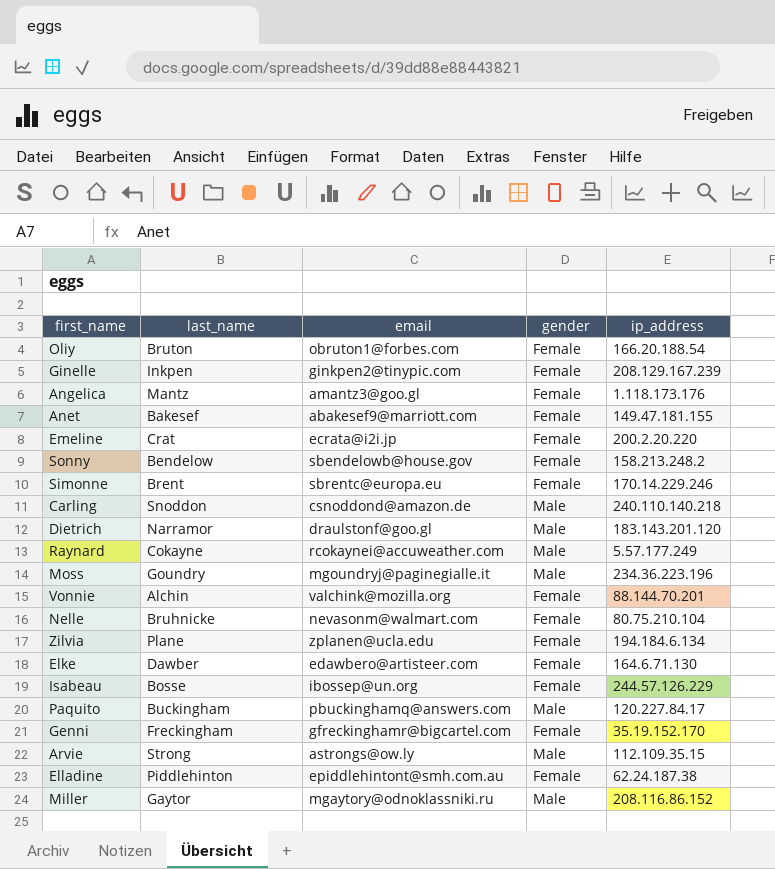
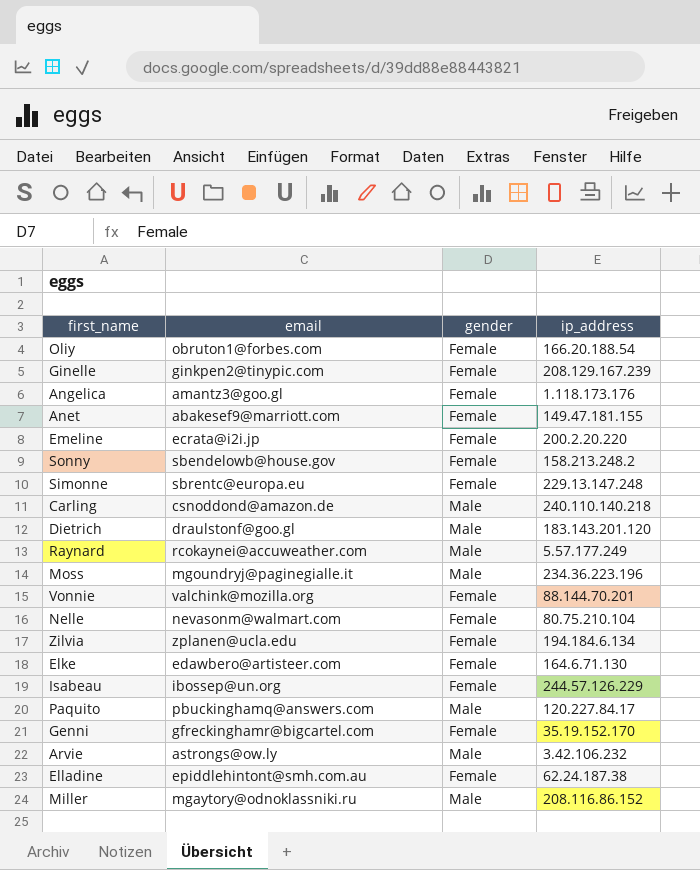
column last_name | position: 2 -> none
Simonne | ip_address: 170.14.229.246 -> 229.13.147.248
Arvie | ip_address: 112.109.35.15 -> 3.42.106.232

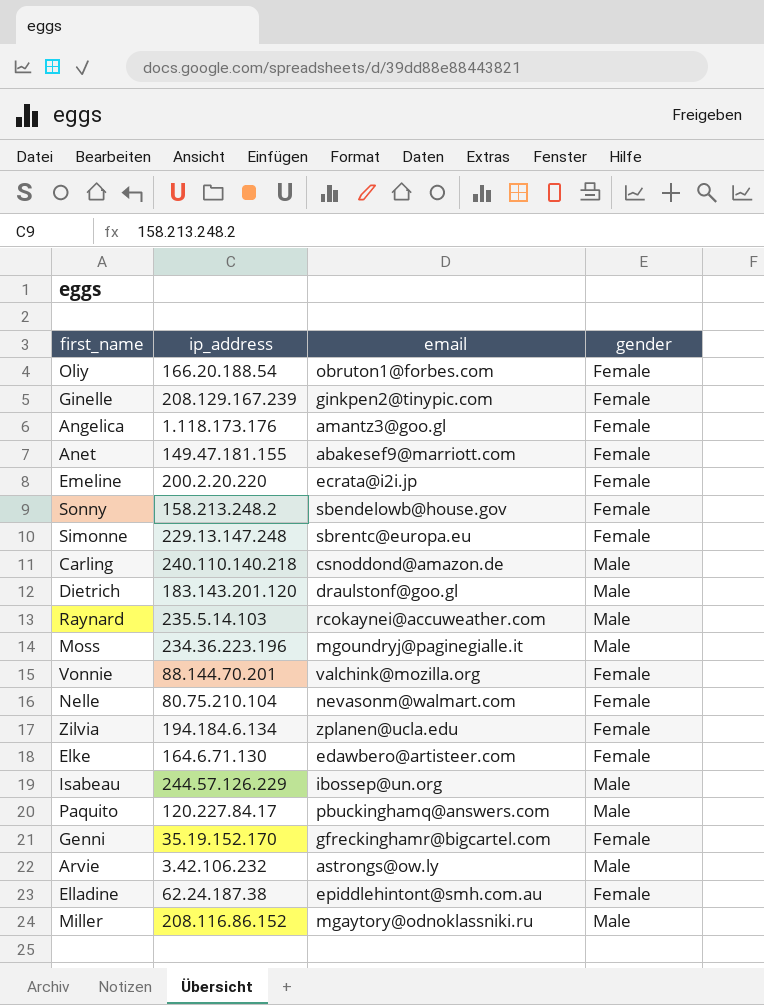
column ip_address | position: 4 -> 2
Raynard | ip_address: 5.57.177.249 -> 235.5.14.103
Isabeau | gender: Female -> Male

